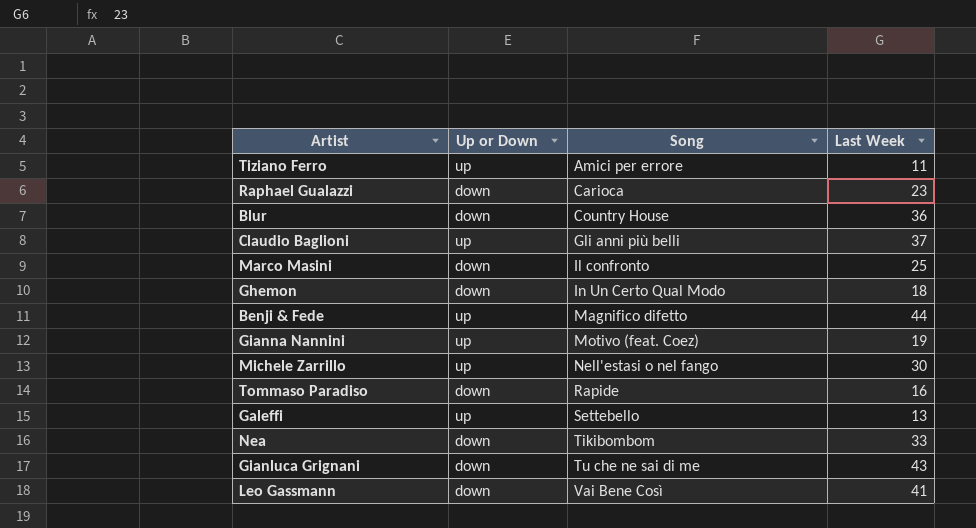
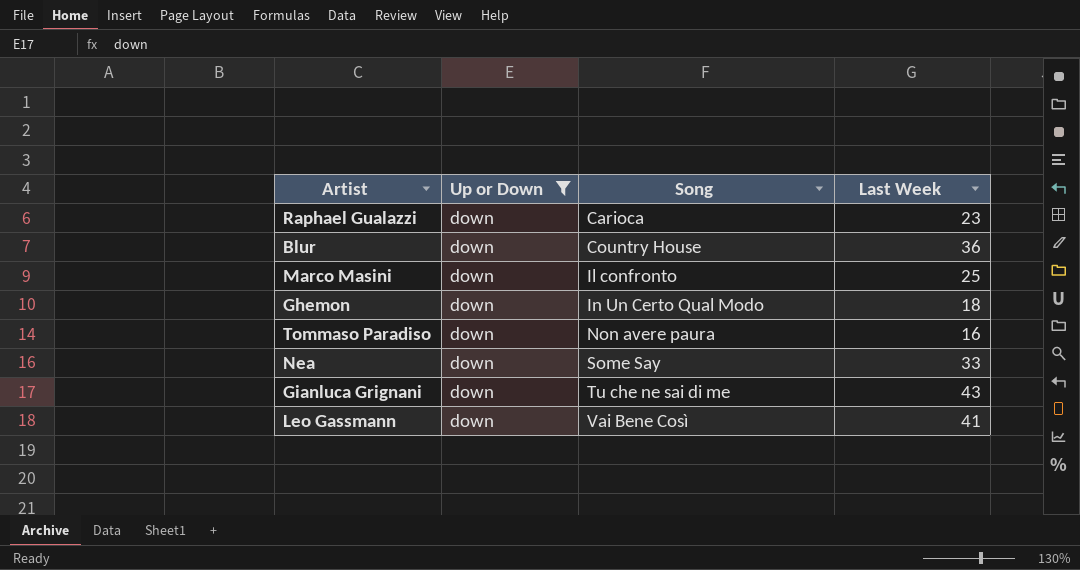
filter: none -> Up or Down = down
Tommaso Paradiso | Song: Rapide -> Non avere paura
Nea | Song: Tikibombom -> Some Say

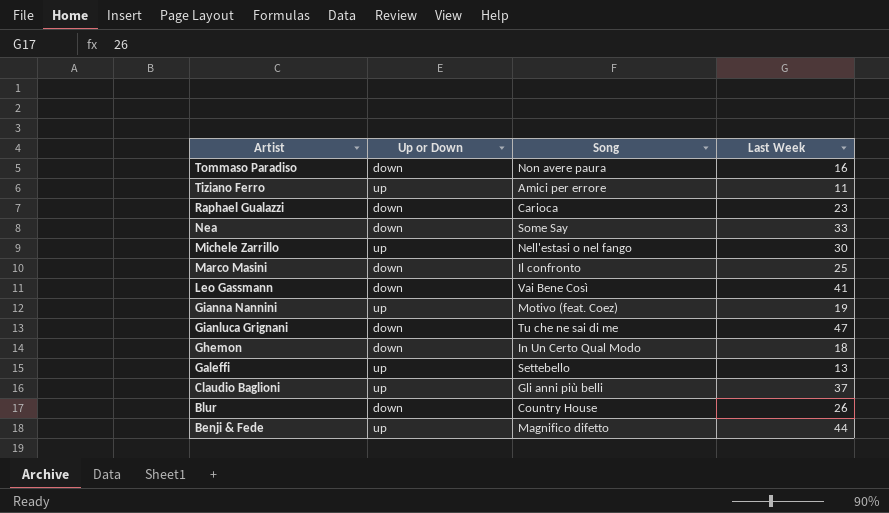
filter: Up or Down = down -> none
row order: Song ascending -> Artist descending
Gianluca Grignani | Last Week: 43 -> 47
Blur | Last Week: 36 -> 26

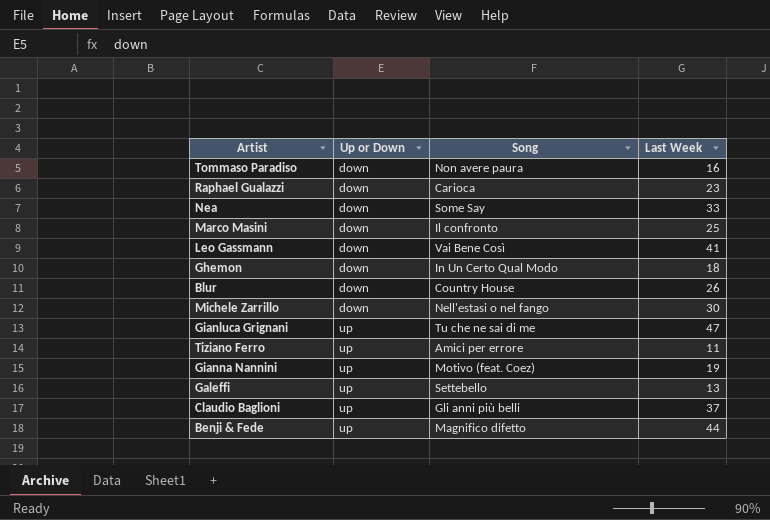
row order: Artist descending -> Up or Down ascending
Michele Zarrillo | Up or Down: up -> down
Gianluca Grignani | Up or Down: down -> up

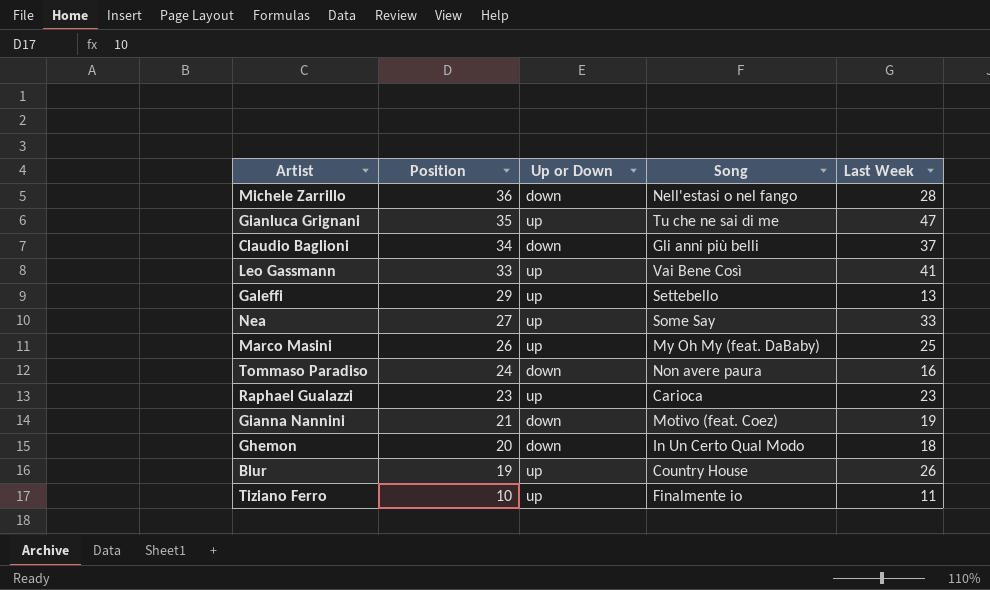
row order: Up or Down ascending -> Position descending
column Position | position: none -> 2
row Benji & Fede: up | Magnifico difetto | 44 -> none
Michele Zarrillo | Last Week: 30 -> 28
Claudio Baglioni | Up or Down: up -> down
Leo Gassmann | Up or Down: down -> up
Nea | Up or Down: down -> up
Marco Masini | Up or Down: down -> up
Marco Masini | Song: Il confronto -> My Oh My (feat. DaBaby)
Raphael Gualazzi | Up or Down: down -> up
Gianna Nannini | Up or Down: up -> down
Blur | Up or Down: down -> up
Tiziano Ferro | Song: Amici per errore -> Finalmente io

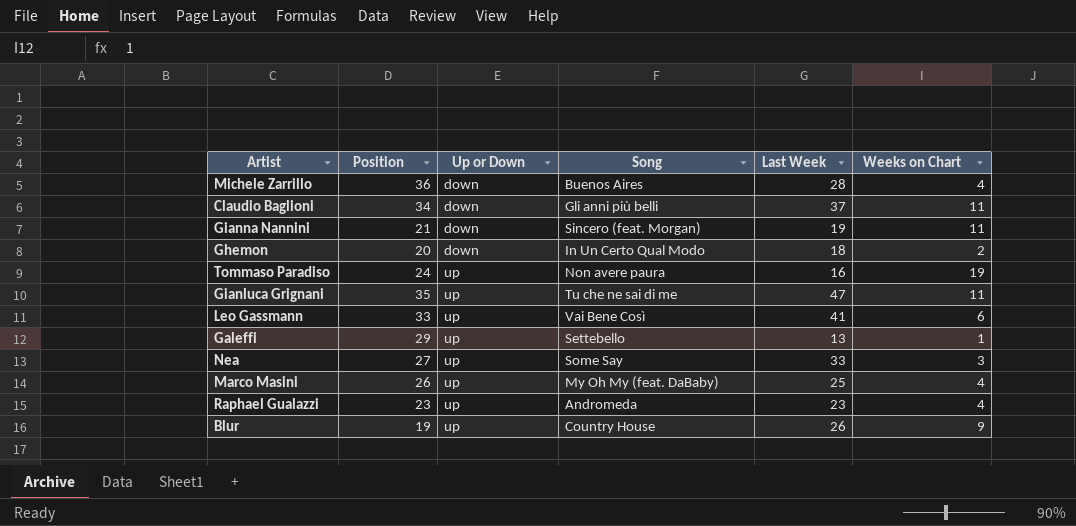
row order: Position descending -> Up or Down ascending
column Weeks on Chart | position: none -> 6
row Tiziano Ferro: 10 | up | Finalmente io | 11 -> none
Michele Zarrillo | Song: Nell'estasi o nel fango -> Buenos Aires
Gianna Nannini | Song: Motivo (feat. Coez) -> Sincero (feat. Morgan)
Tommaso Paradiso | Up or Down: down -> up
Raphael Gualazzi | Song: Carioca -> Andromeda

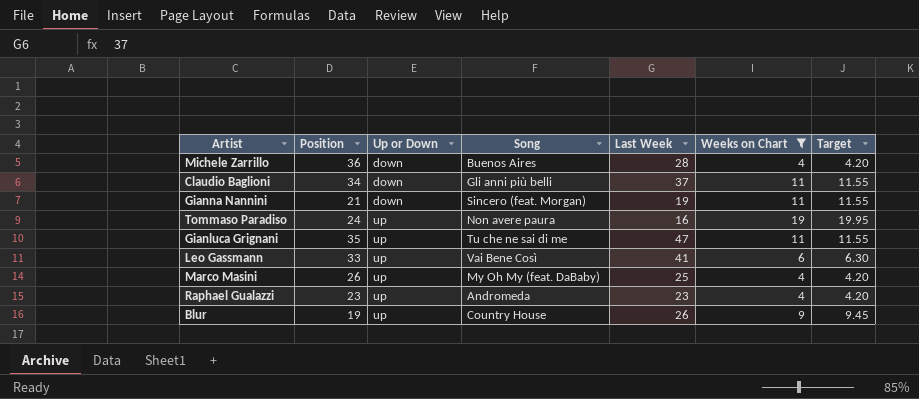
filter: none -> Weeks on Chart >= 4
column Target | formula: none -> [Weeks on Chart] * 1.05

